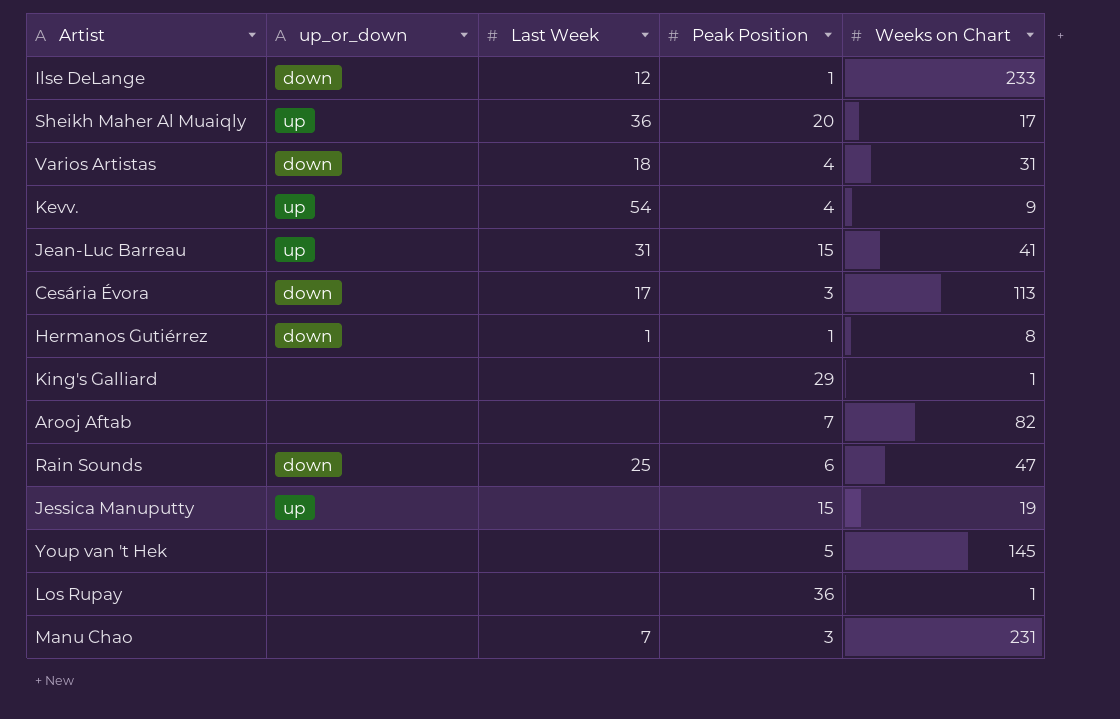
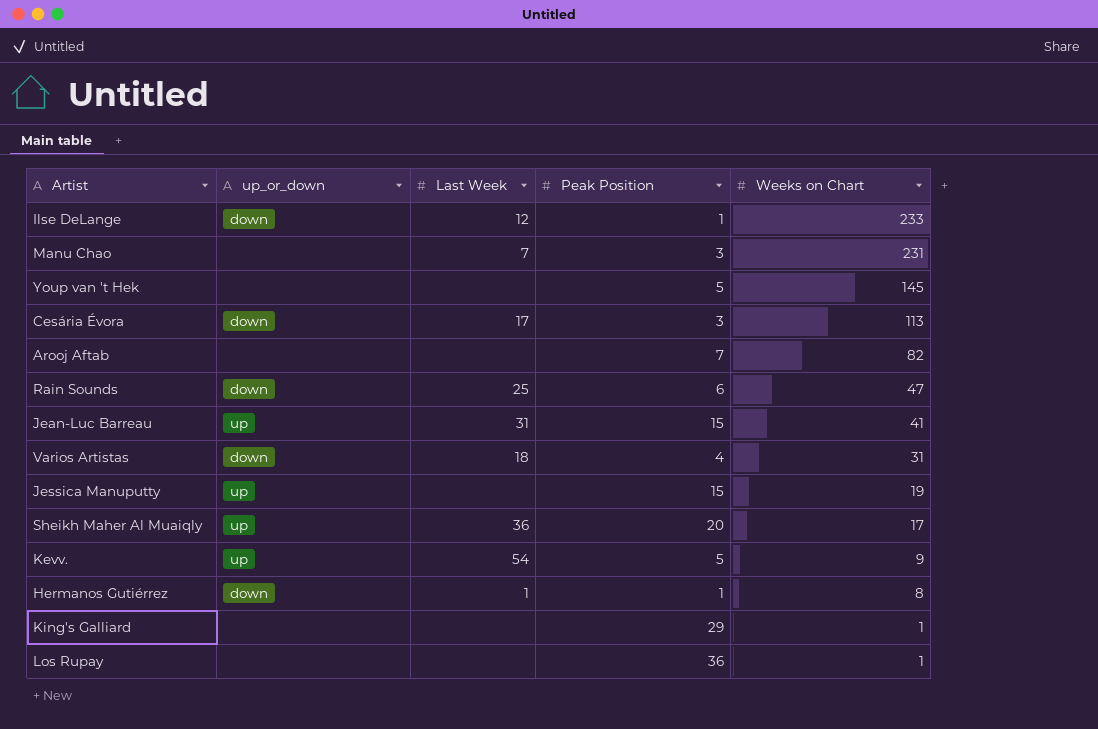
row order: none -> Weeks on Chart descending
Kevv. | Peak Position: 4 -> 5

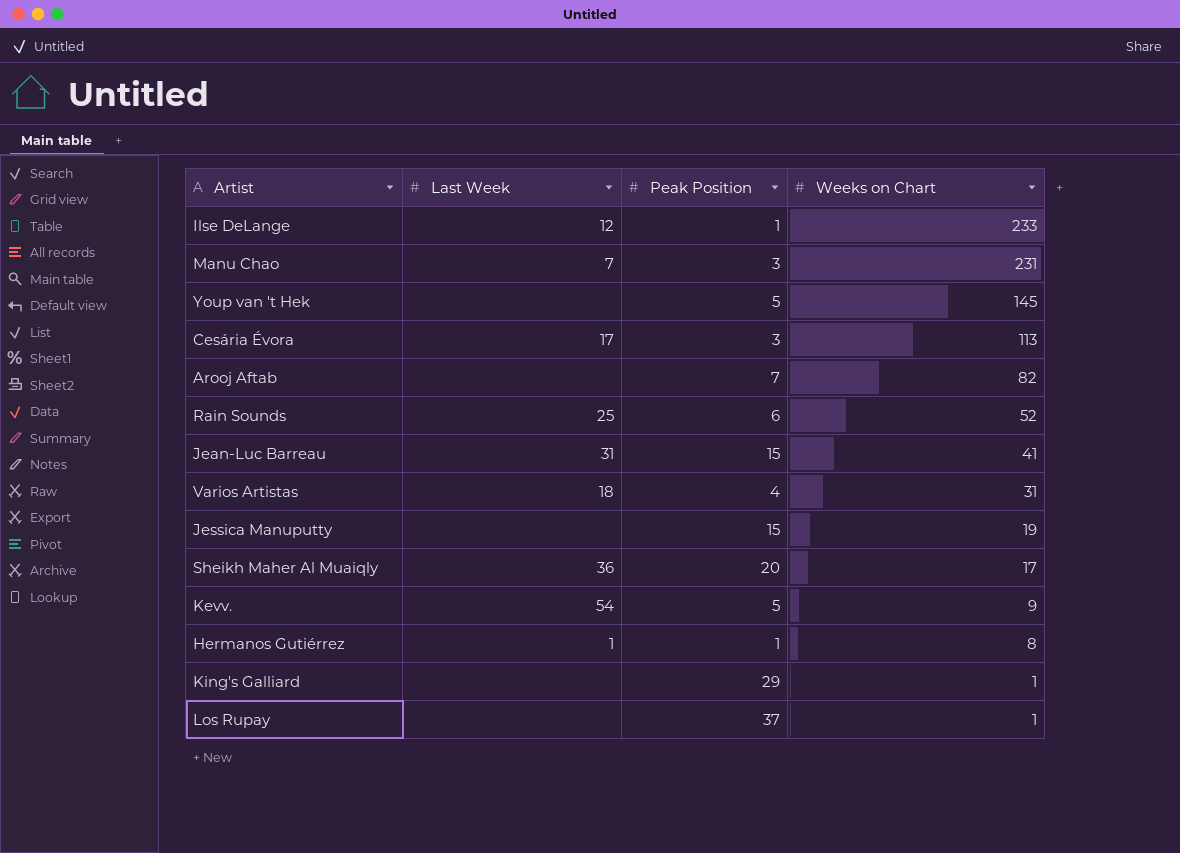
column up_or_down | position: 2 -> none
Rain Sounds | Weeks on Chart: 47 -> 52
Los Rupay | Peak Position: 36 -> 37

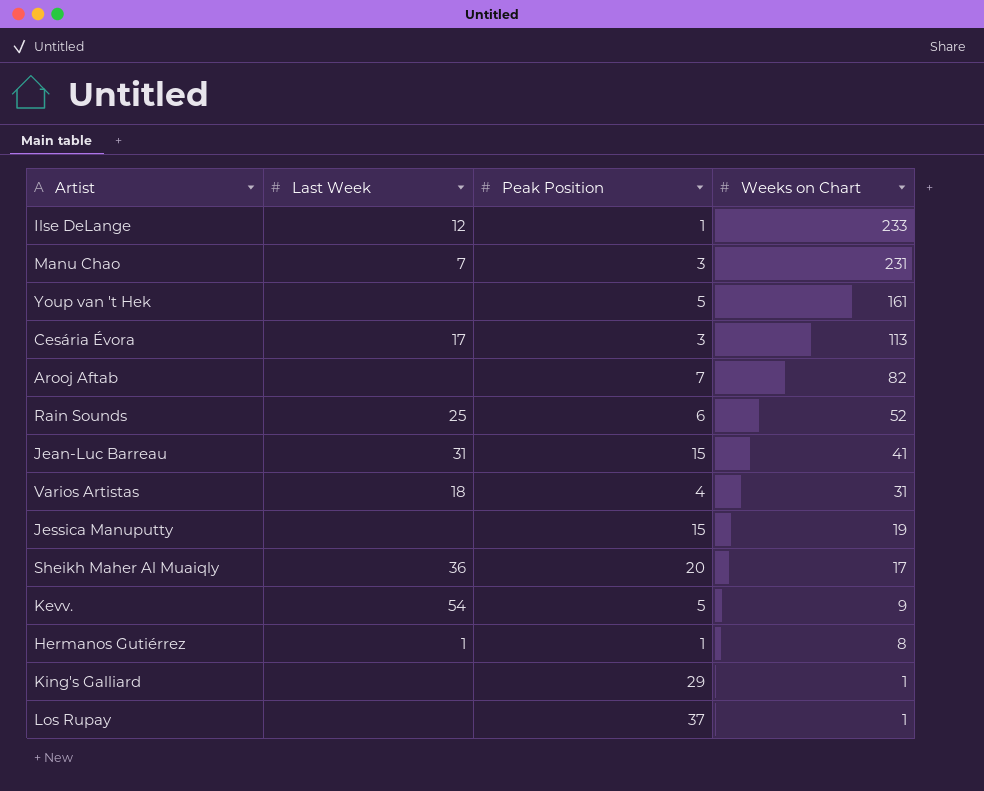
Youp van 't Hek | Weeks on Chart: 145 -> 161

